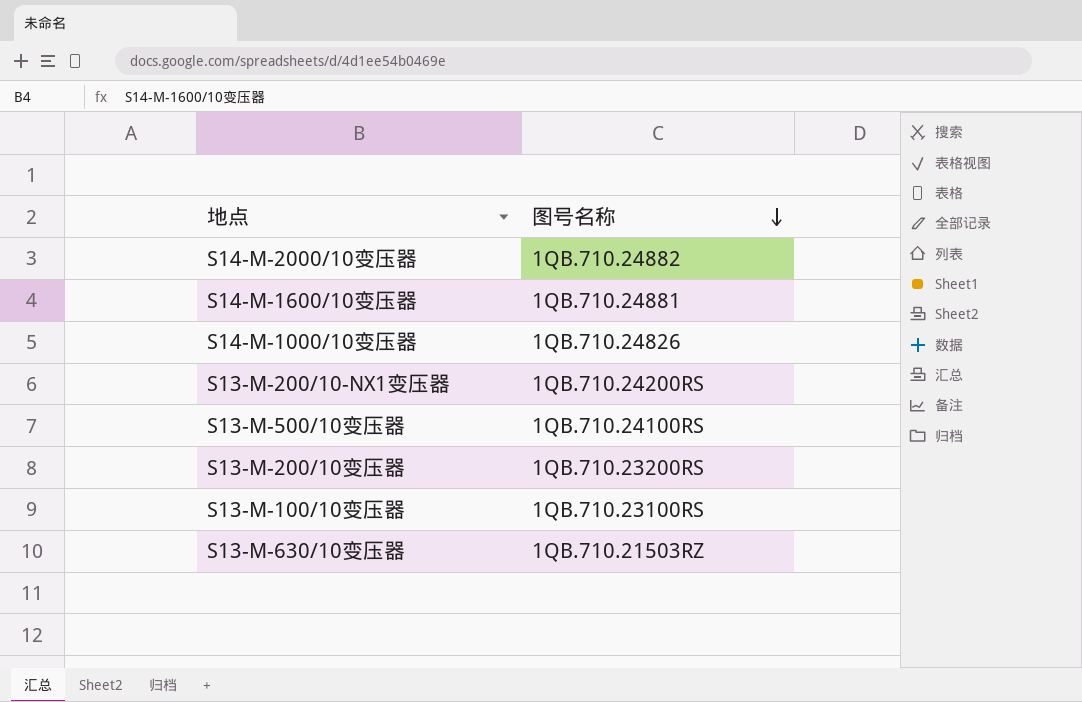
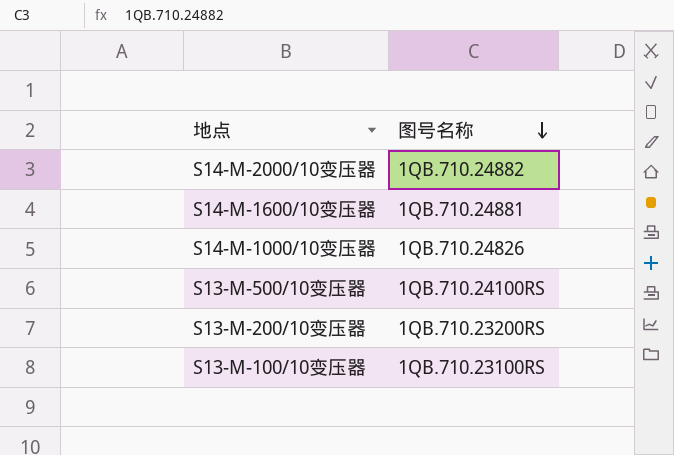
row S13-M-200/10-NX1变压器: 1QB.710.24200RS -> none
row S13-M-630/10变压器: 1QB.710.21503RZ -> none

